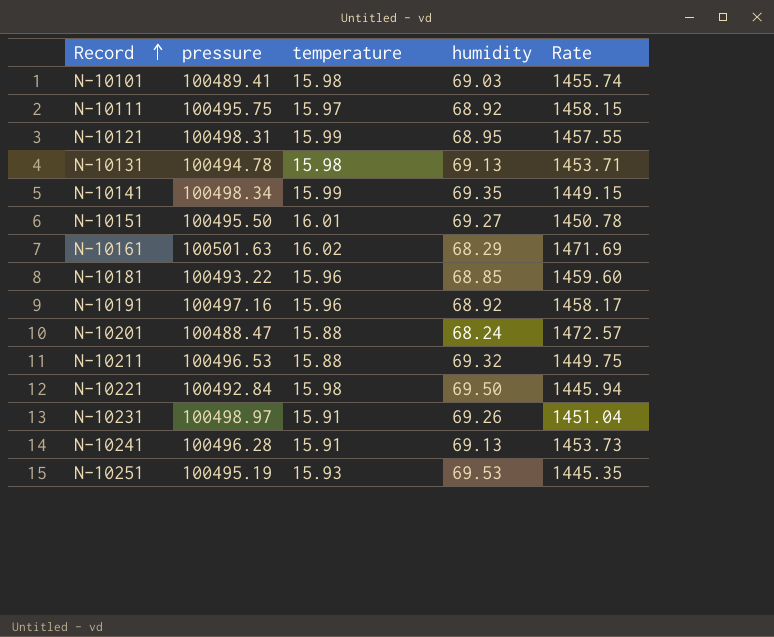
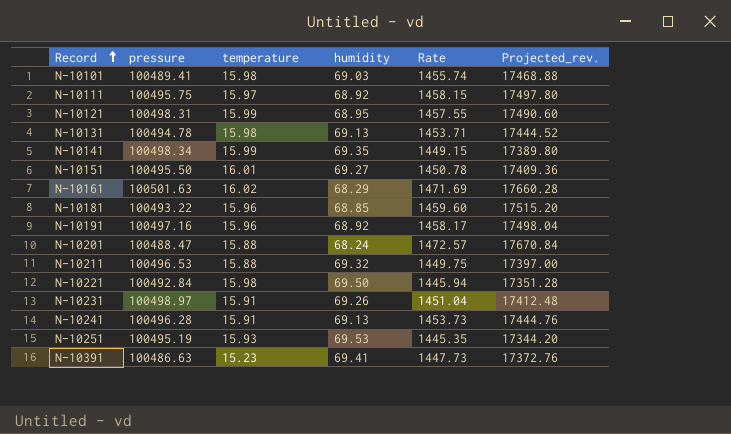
column Projected_rev. | formula: none -> [Rate] * 12
row N-10391: none -> 100486.63 | 15.23 | 69.41 | 1447.73 | 17372.76

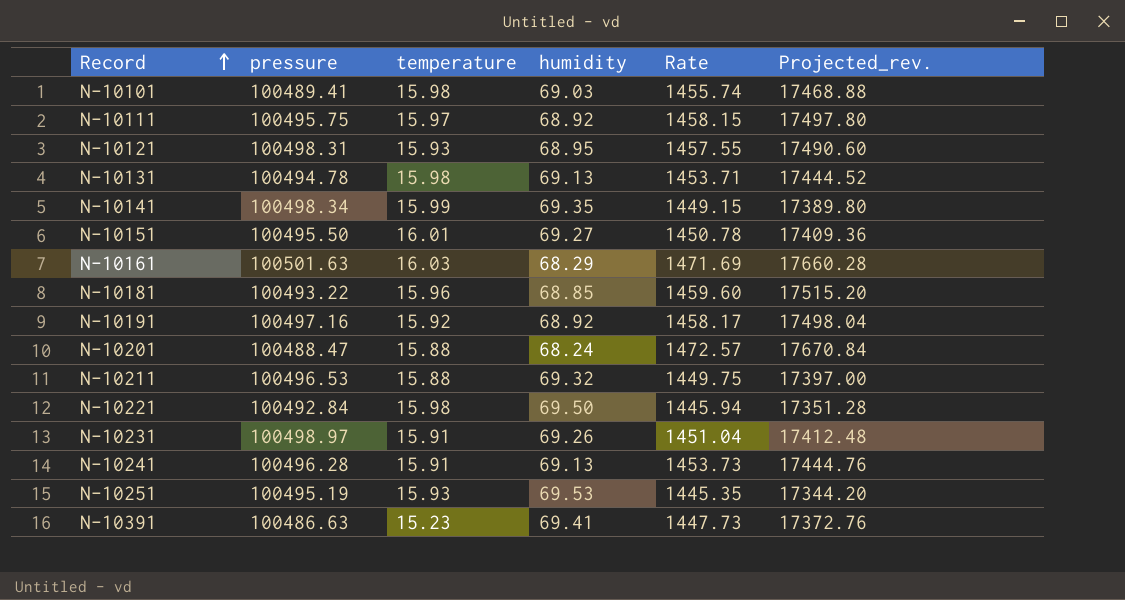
N-10121 | temperature: 15.99 -> 15.93
N-10161 | temperature: 16.02 -> 16.03
N-10191 | temperature: 15.96 -> 15.92

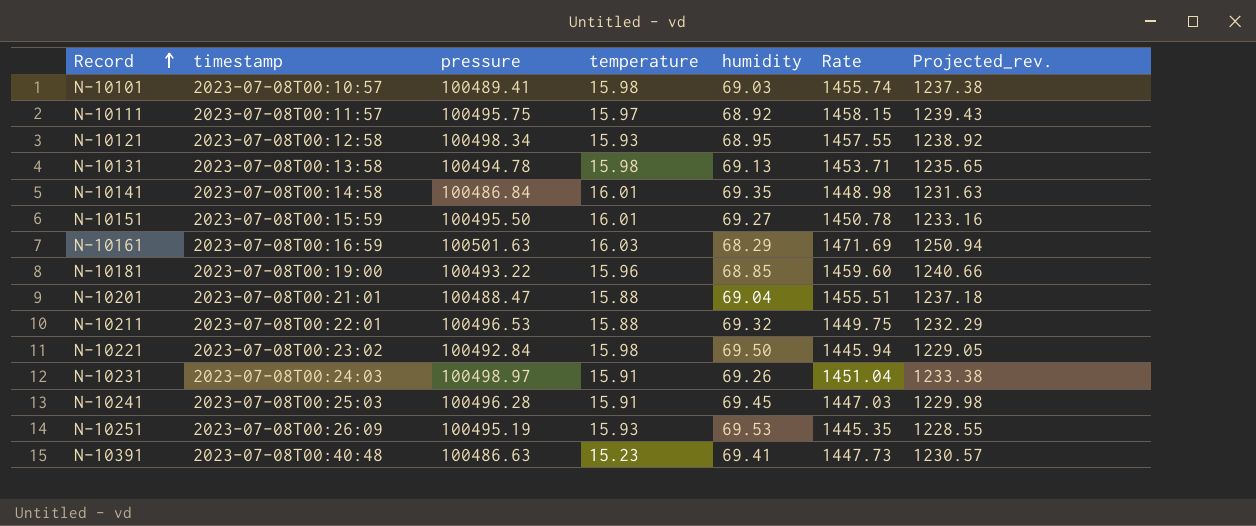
column timestamp | position: none -> 2
column Projected_rev. | formula: [Rate] * 12 -> [Rate] * 0.85
row N-10191: 100497.16 | 15.92 | 68.92 | 1458.17 | 17498.04 -> none
N-10121 | pressure: 100498.31 -> 100498.34
N-10141 | pressure: 100498.34 -> 100486.84
N-10141 | temperature: 15.99 -> 16.01
N-10141 | Rate: 1449.15 -> 1448.98
N-10201 | humidity: 68.24 -> 69.04
N-10201 | Rate: 1472.57 -> 1455.51
N-10241 | humidity: 69.13 -> 69.45
N-10241 | Rate: 1453.73 -> 1447.03

